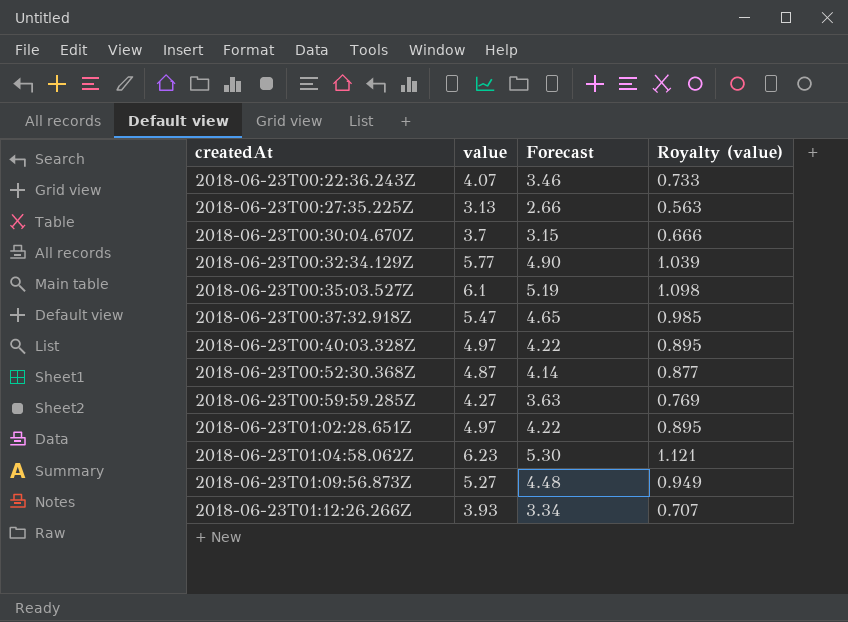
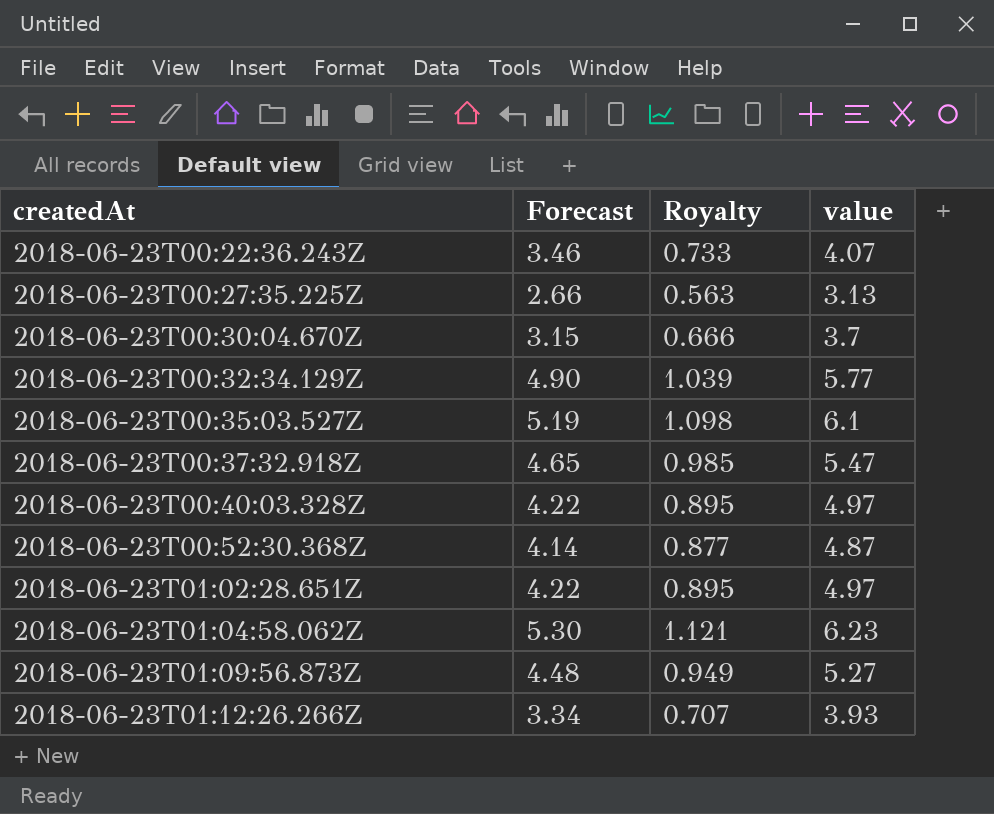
column name: Royalty (value) -> Royalty
column value | position: 2 -> 4
row 2018-06-23T00:59:59.285Z: 4.27 | 3.63 | 0.769 -> none

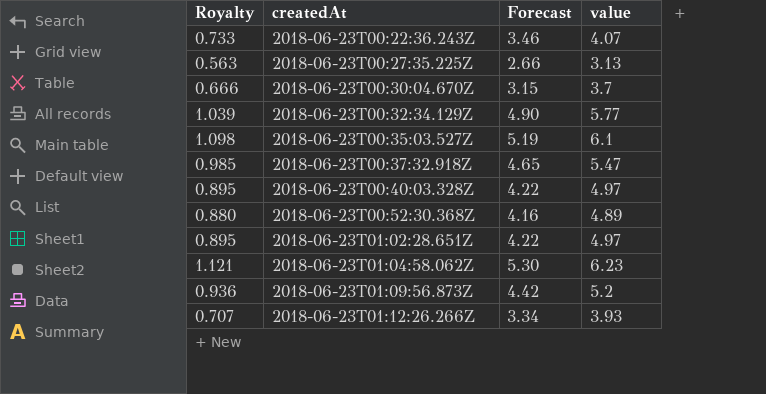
column Royalty | position: 3 -> 1
2018-06-23T00:52:30.368Z | Royalty: 0.877 -> 0.880
2018-06-23T00:52:30.368Z | Forecast: 4.14 -> 4.16
2018-06-23T00:52:30.368Z | value: 4.87 -> 4.89
2018-06-23T01:09:56.873Z | Royalty: 0.949 -> 0.936
2018-06-23T01:09:56.873Z | Forecast: 4.48 -> 4.42
2018-06-23T01:09:56.873Z | value: 5.27 -> 5.2

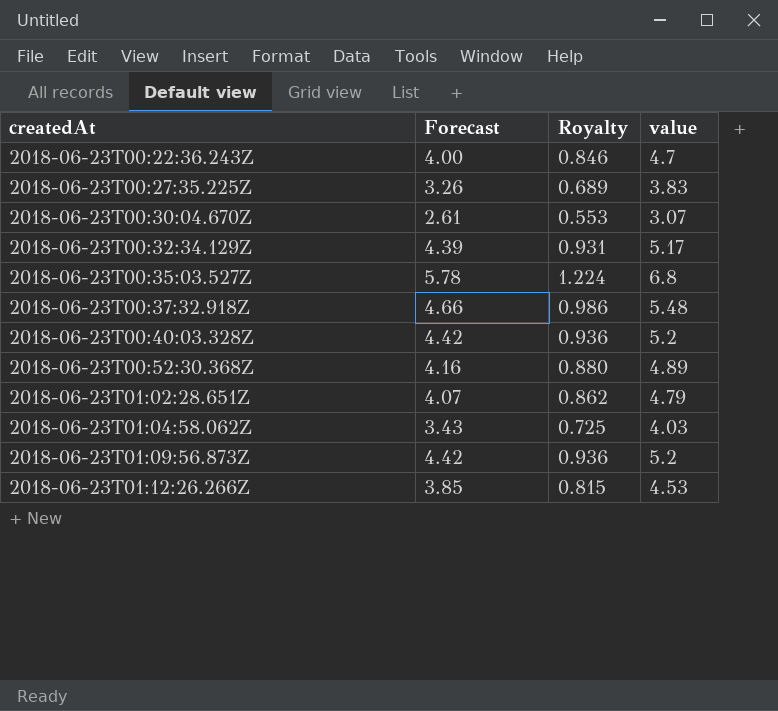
column Royalty | position: 1 -> 3
2018-06-23T00:22:36.243Z | Forecast: 3.46 -> 4.00
2018-06-23T00:22:36.243Z | Royalty: 0.733 -> 0.846
2018-06-23T00:22:36.243Z | value: 4.07 -> 4.7
2018-06-23T00:27:35.225Z | Forecast: 2.66 -> 3.26
2018-06-23T00:27:35.225Z | Royalty: 0.563 -> 0.689
2018-06-23T00:27:35.225Z | value: 3.13 -> 3.83
2018-06-23T00:30:04.670Z | Forecast: 3.15 -> 2.61
2018-06-23T00:30:04.670Z | Royalty: 0.666 -> 0.553
2018-06-23T00:30:04.670Z | value: 3.7 -> 3.07
2018-06-23T00:32:34.129Z | Forecast: 4.90 -> 4.39
2018-06-23T00:32:34.129Z | Royalty: 1.039 -> 0.931
2018-06-23T00:32:34.129Z | value: 5.77 -> 5.17
2018-06-23T00:35:03.527Z | Forecast: 5.19 -> 5.78
2018-06-23T00:35:03.527Z | Royalty: 1.098 -> 1.224
2018-06-23T00:35:03.527Z | value: 6.1 -> 6.8
2018-06-23T00:37:32.918Z | Forecast: 4.65 -> 4.66
2018-06-23T00:37:32.918Z | Royalty: 0.985 -> 0.986
2018-06-23T00:37:32.918Z | value: 5.47 -> 5.48
2018-06-23T00:40:03.328Z | Forecast: 4.22 -> 4.42
2018-06-23T00:40:03.328Z | Royalty: 0.895 -> 0.936
2018-06-23T00:40:03.328Z | value: 4.97 -> 5.2
2018-06-23T01:02:28.651Z | Forecast: 4.22 -> 4.07
2018-06-23T01:02:28.651Z | Royalty: 0.895 -> 0.862
2018-06-23T01:02:28.651Z | value: 4.97 -> 4.79
2018-06-23T01:04:58.062Z | Forecast: 5.30 -> 3.43
2018-06-23T01:04:58.062Z | Royalty: 1.121 -> 0.725
2018-06-23T01:04:58.062Z | value: 6.23 -> 4.03
2018-06-23T01:12:26.266Z | Forecast: 3.34 -> 3.85
2018-06-23T01:12:26.266Z | Royalty: 0.707 -> 0.815
2018-06-23T01:12:26.266Z | value: 3.93 -> 4.53

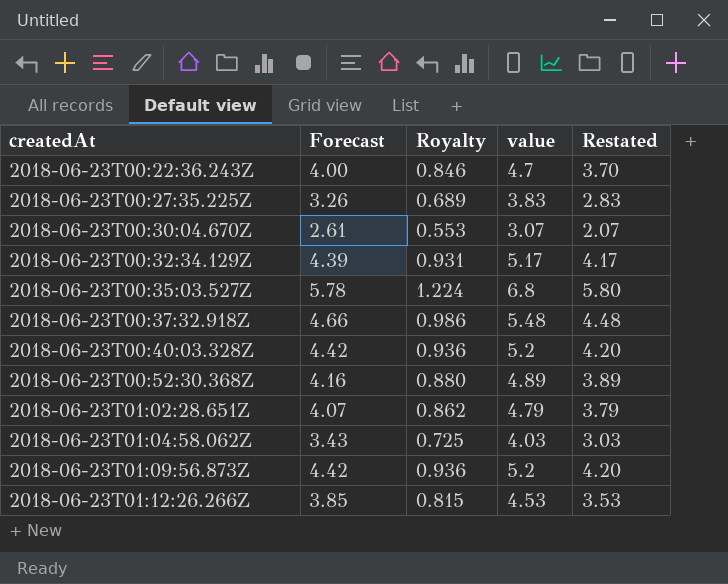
column Restated | formula: none -> [value] - 1

